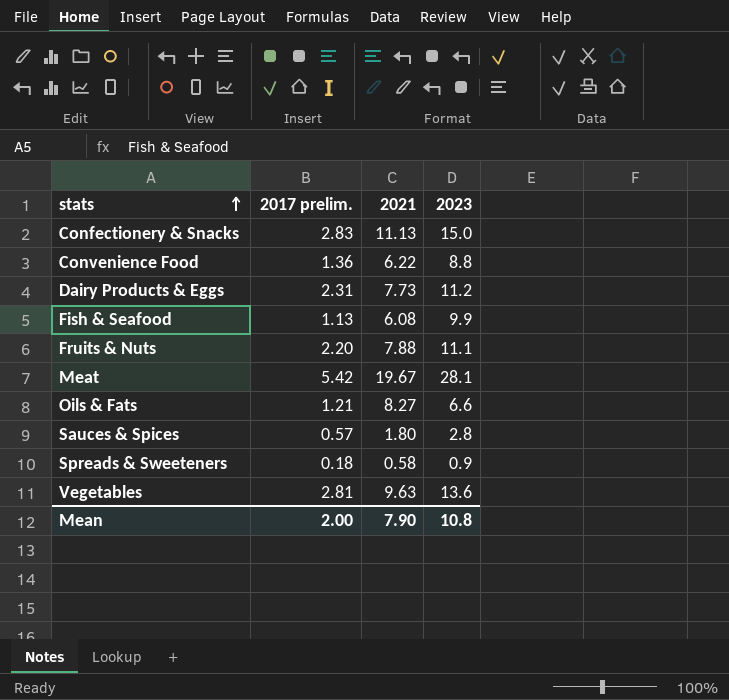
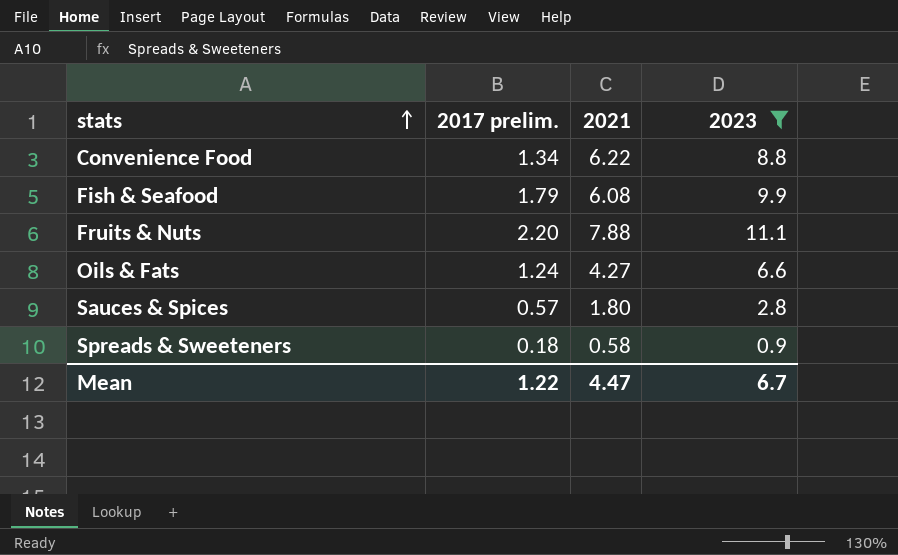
filter: none -> 2023 <= 11.1
Convenience Food | 2017 prelim.: 1.36 -> 1.34
Fish & Seafood | 2017 prelim.: 1.13 -> 1.79
Oils & Fats | 2017 prelim.: 1.21 -> 1.24
Oils & Fats | 2021: 8.27 -> 4.27
Mean | 2017 prelim.: 2.00 -> 1.22
Mean | 2021: 7.90 -> 4.47
Mean | 2023: 10.8 -> 6.7

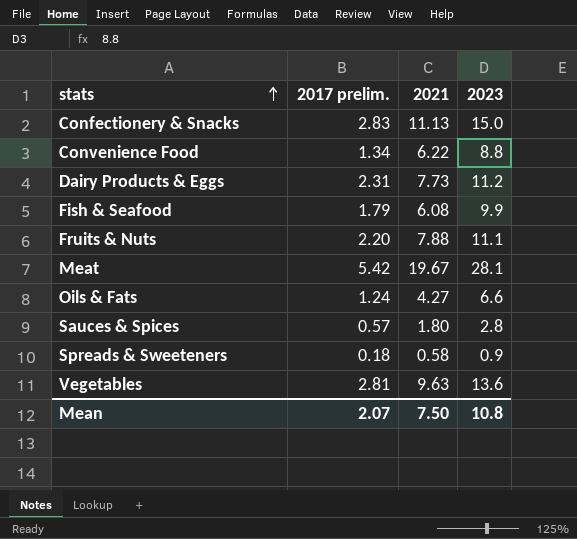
filter: 2023 <= 11.1 -> none
Mean | 2017 prelim.: 1.22 -> 2.07
Mean | 2021: 4.47 -> 7.50
Mean | 2023: 6.7 -> 10.8

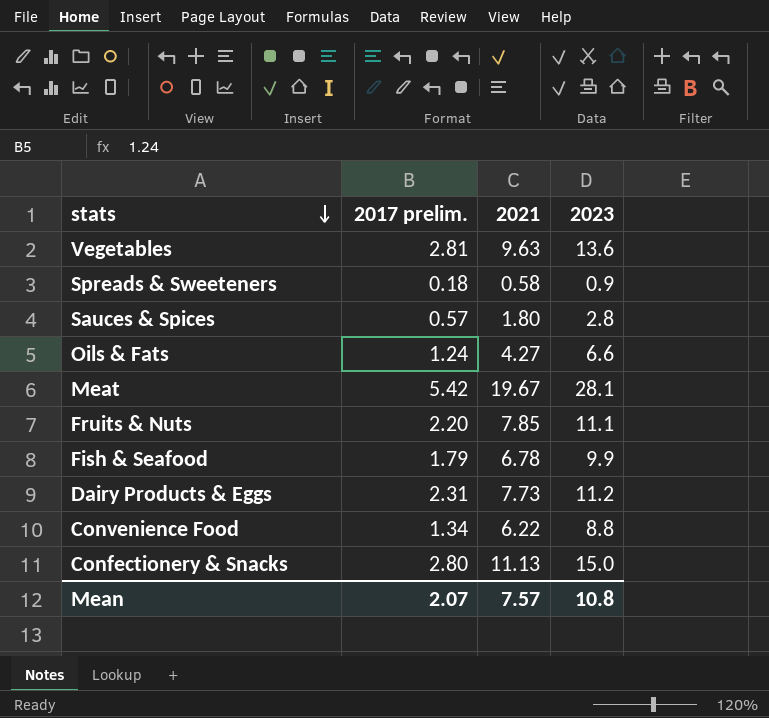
row order: stats ascending -> stats descending
Fruits & Nuts | 2021: 7.88 -> 7.85
Fish & Seafood | 2021: 6.08 -> 6.78
Confectionery & Snacks | 2017 prelim.: 2.83 -> 2.80
Mean | 2021: 7.50 -> 7.57

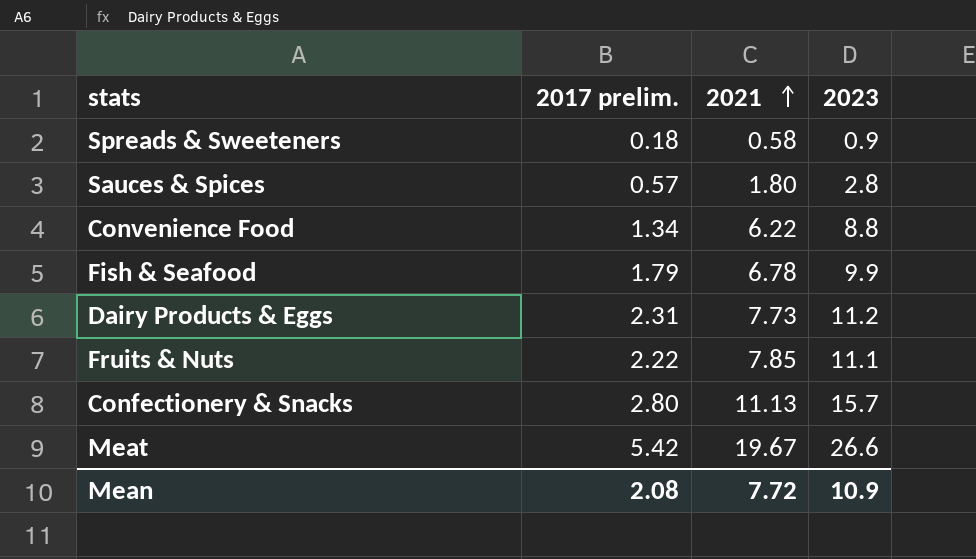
row order: stats descending -> 2021 ascending
row Vegetables: 2.81 | 9.63 | 13.6 -> none
row Oils & Fats: 1.24 | 4.27 | 6.6 -> none
Fruits & Nuts | 2017 prelim.: 2.20 -> 2.22
Confectionery & Snacks | 2023: 15.0 -> 15.7
Meat | 2023: 28.1 -> 26.6
Mean | 2017 prelim.: 2.07 -> 2.08
Mean | 2021: 7.57 -> 7.72
Mean | 2023: 10.8 -> 10.9

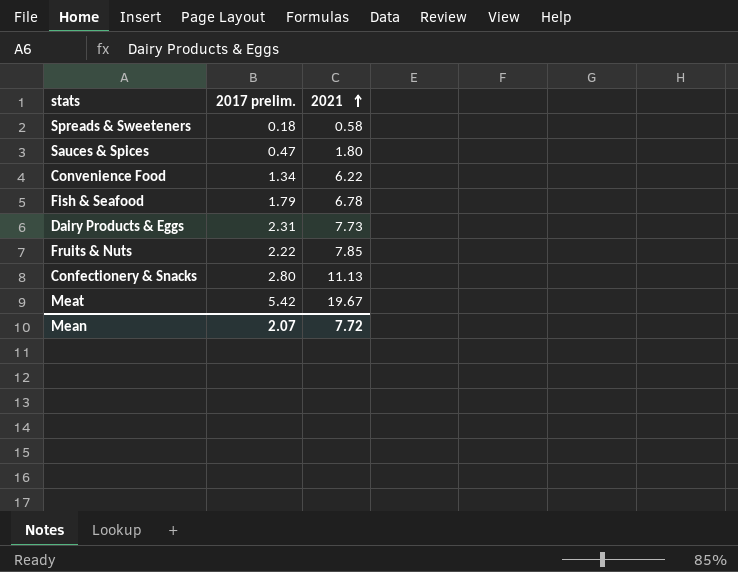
column 2023 | position: 4 -> none
Sauces & Spices | 2017 prelim.: 0.57 -> 0.47
Mean | 2017 prelim.: 2.08 -> 2.07

